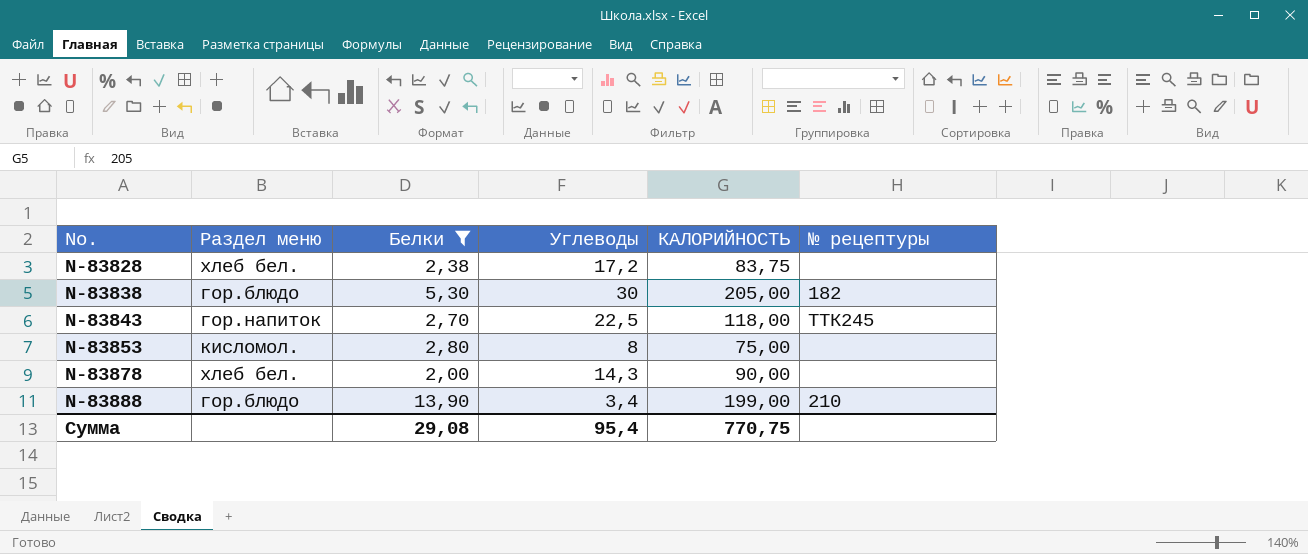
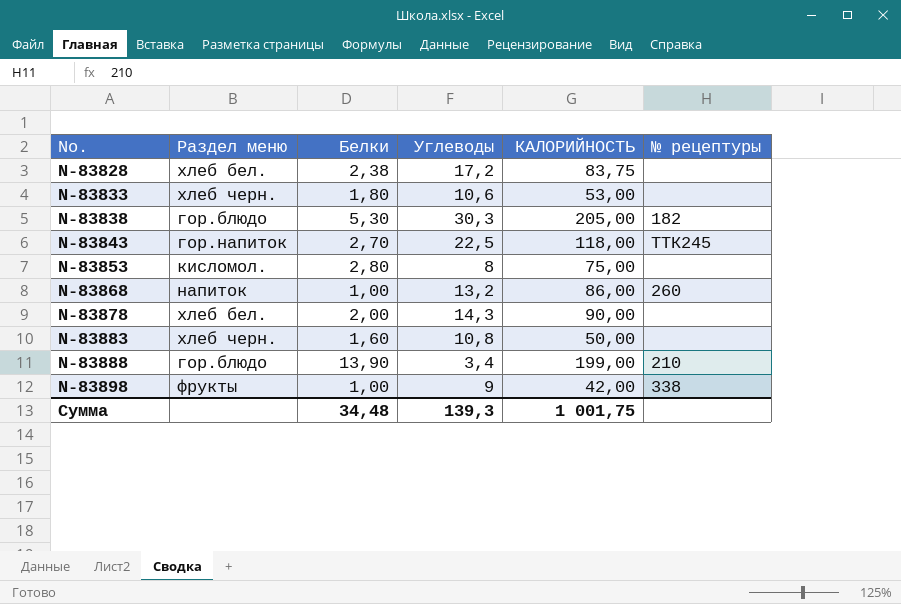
filter: Белки >= 2,00 -> none
N-83838 | Углеводы: 30 -> 30,3
Сумма | Белки: 29,08 -> 34,48
Сумма | Углеводы: 95,4 -> 139,3
Сумма | КАЛОРИЙНОСТЬ: 770,75 -> 1 001,75

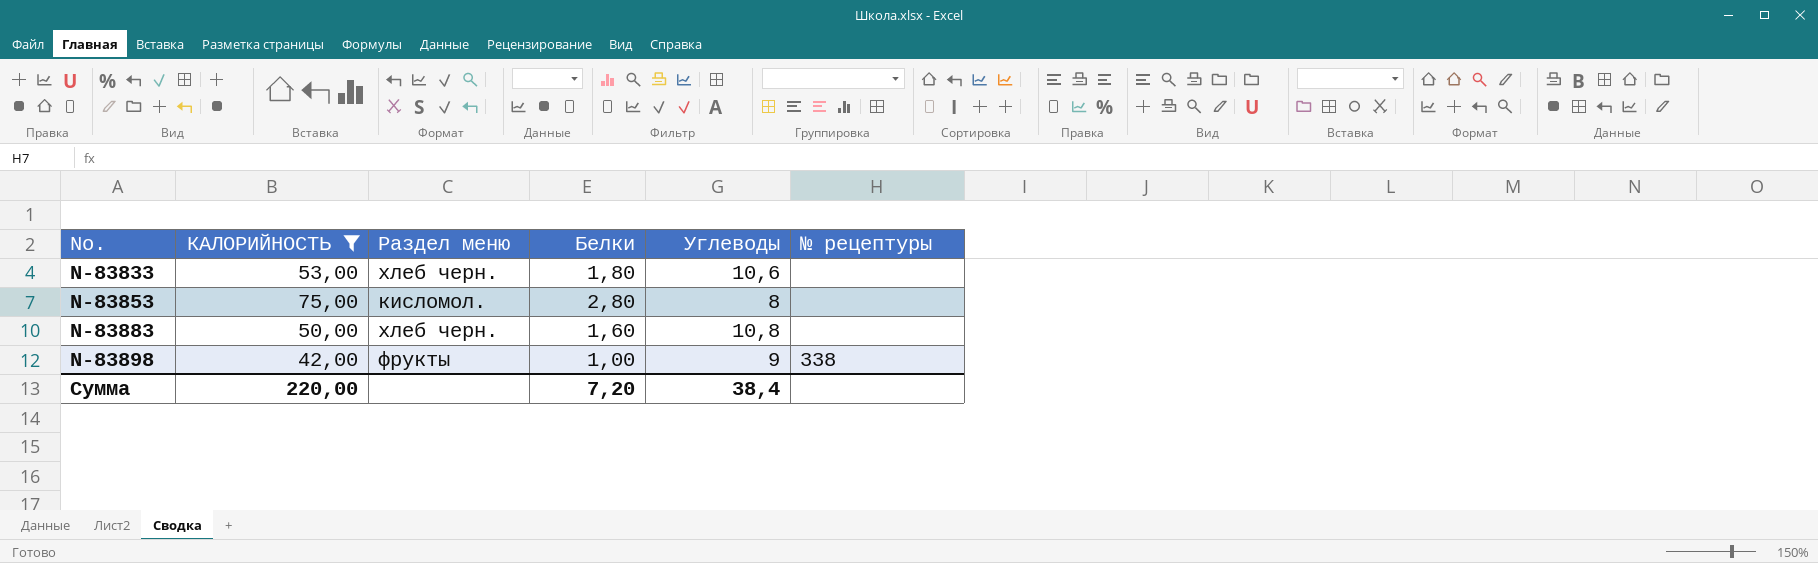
filter: none -> КАЛОРИЙНОСТЬ <= 75,00
column КАЛОРИЙНОСТЬ | position: 5 -> 2
Сумма | КАЛОРИЙНОСТЬ: 1 001,75 -> 220,00
Сумма | Белки: 34,48 -> 7,20
Сумма | Углеводы: 139,3 -> 38,4

